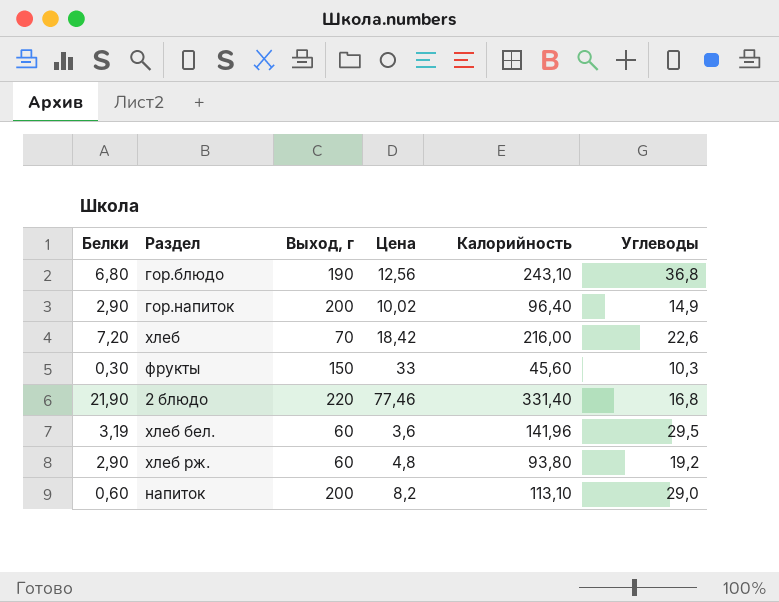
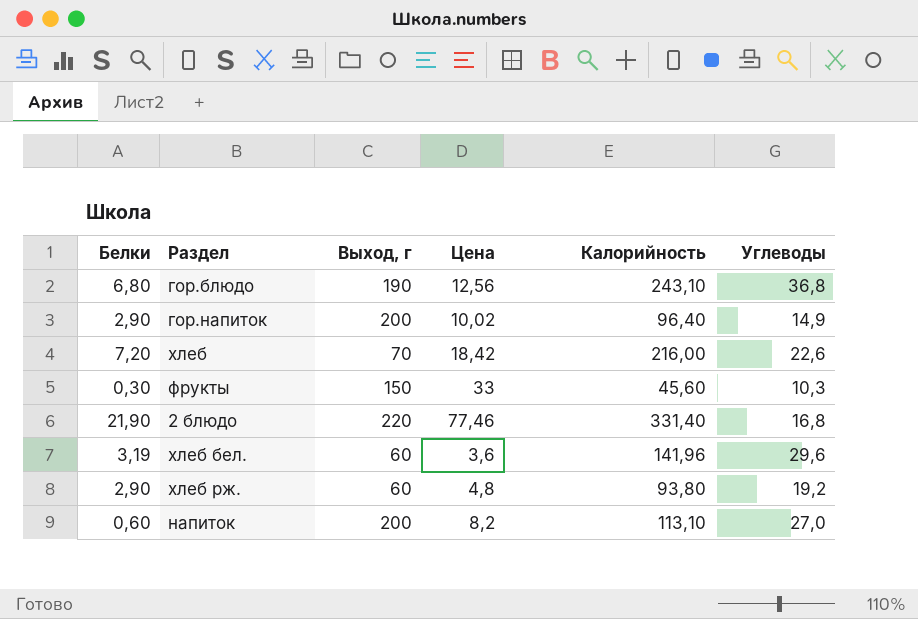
хлеб бел. | Углеводы: 29,5 -> 29,6
напиток | Углеводы: 29,0 -> 27,0

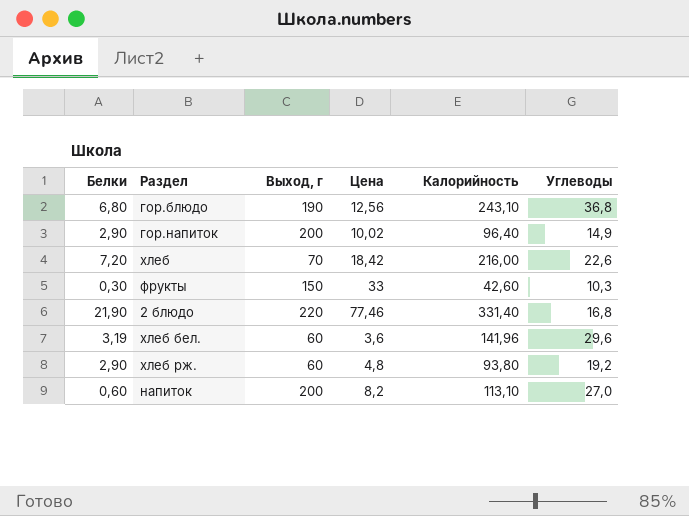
фрукты | Калорийность: 45,60 -> 42,60

